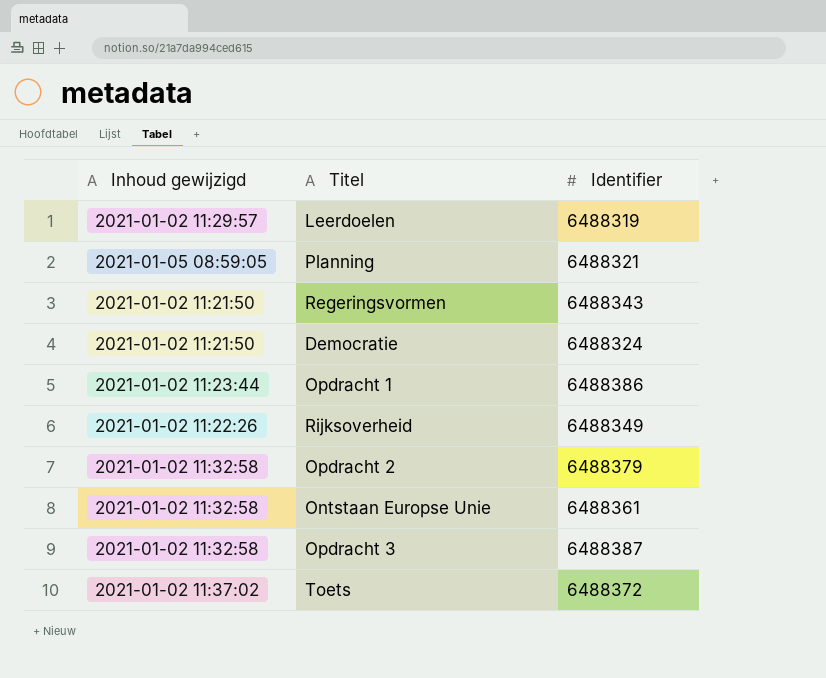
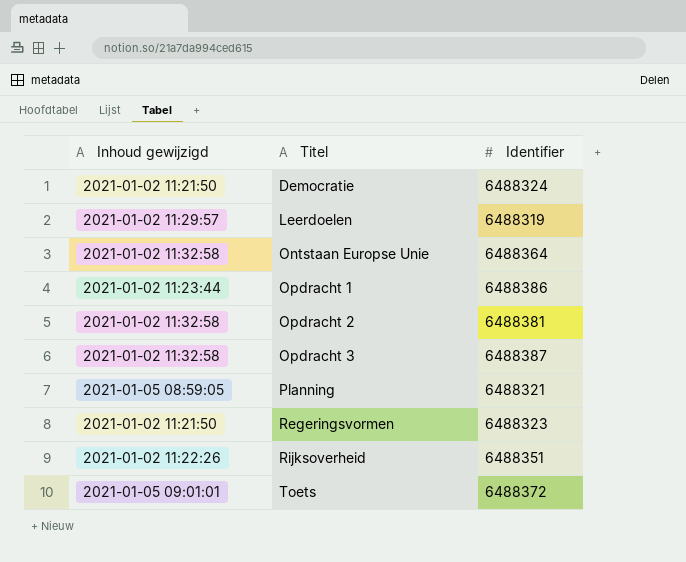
row order: none -> Titel ascending
Ontstaan Europse Unie | Identifier: 6488361 -> 6488364
Opdracht 2 | Identifier: 6488379 -> 6488381
Regeringsvormen | Identifier: 6488343 -> 6488323
Rijksoverheid | Identifier: 6488349 -> 6488351
Toets | Inhoud gewijzigd: 2021-01-02 11:37:02 -> 2021-01-05 09:01:01

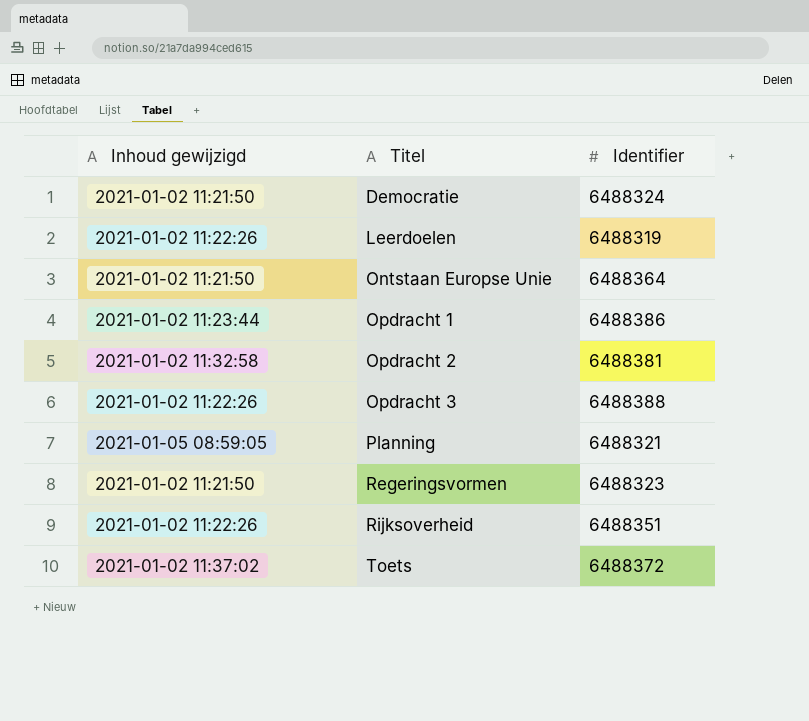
Leerdoelen | Inhoud gewijzigd: 2021-01-02 11:29:57 -> 2021-01-02 11:22:26
Ontstaan Europse Unie | Inhoud gewijzigd: 2021-01-02 11:32:58 -> 2021-01-02 11:21:50
Opdracht 3 | Inhoud gewijzigd: 2021-01-02 11:32:58 -> 2021-01-02 11:22:26
Opdracht 3 | Identifier: 6488387 -> 6488388
Toets | Inhoud gewijzigd: 2021-01-05 09:01:01 -> 2021-01-02 11:37:02

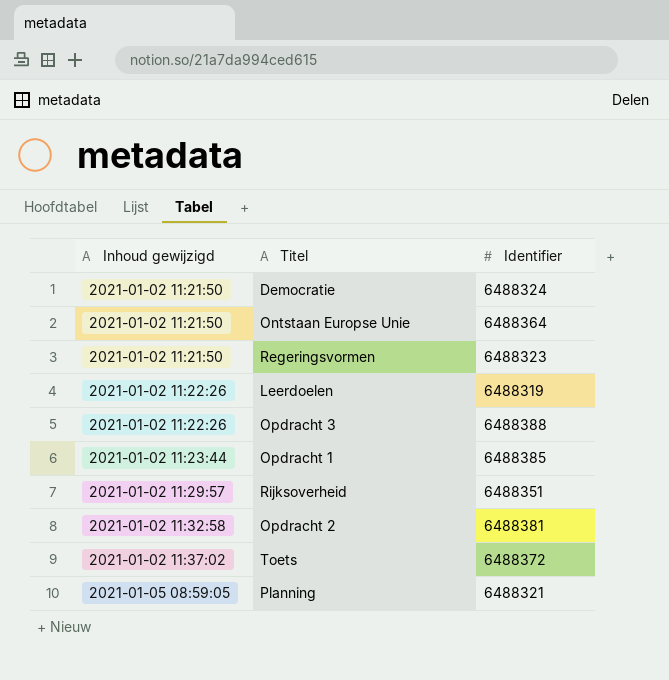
row order: Titel ascending -> Inhoud gewijzigd ascending
Opdracht 1 | Identifier: 6488386 -> 6488385
Rijksoverheid | Inhoud gewijzigd: 2021-01-02 11:22:26 -> 2021-01-02 11:29:57

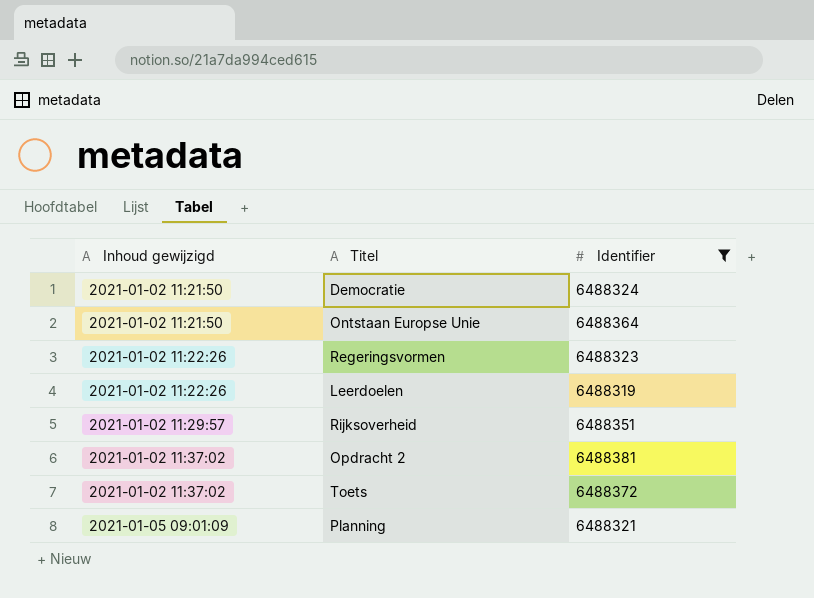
filter: none -> Identifier <= 6488381
Regeringsvormen | Inhoud gewijzigd: 2021-01-02 11:21:50 -> 2021-01-02 11:22:26
Opdracht 2 | Inhoud gewijzigd: 2021-01-02 11:32:58 -> 2021-01-02 11:37:02
Planning | Inhoud gewijzigd: 2021-01-05 08:59:05 -> 2021-01-05 09:01:09

